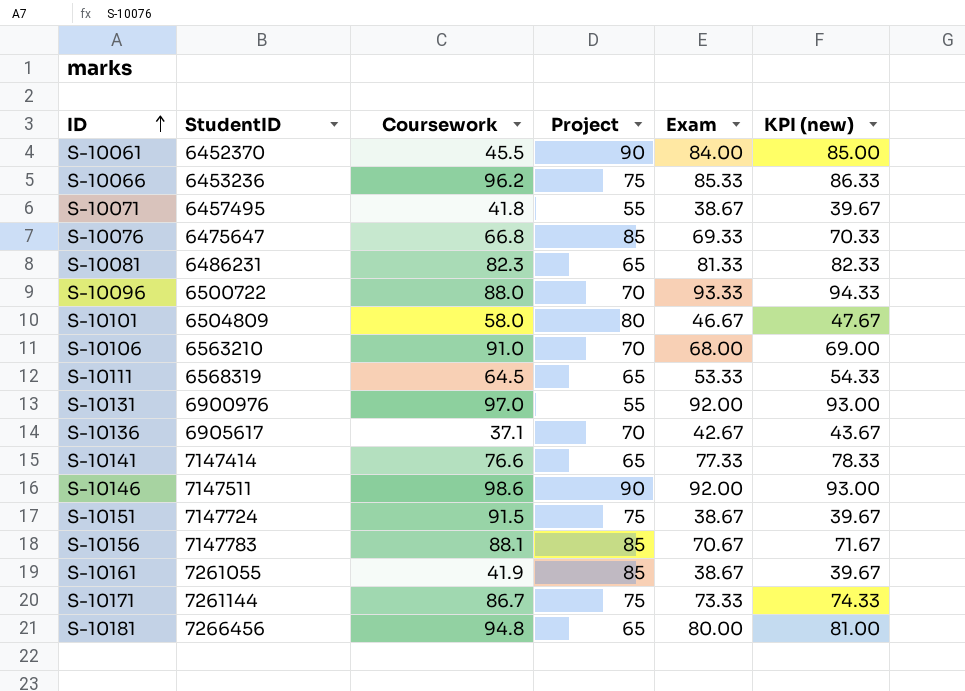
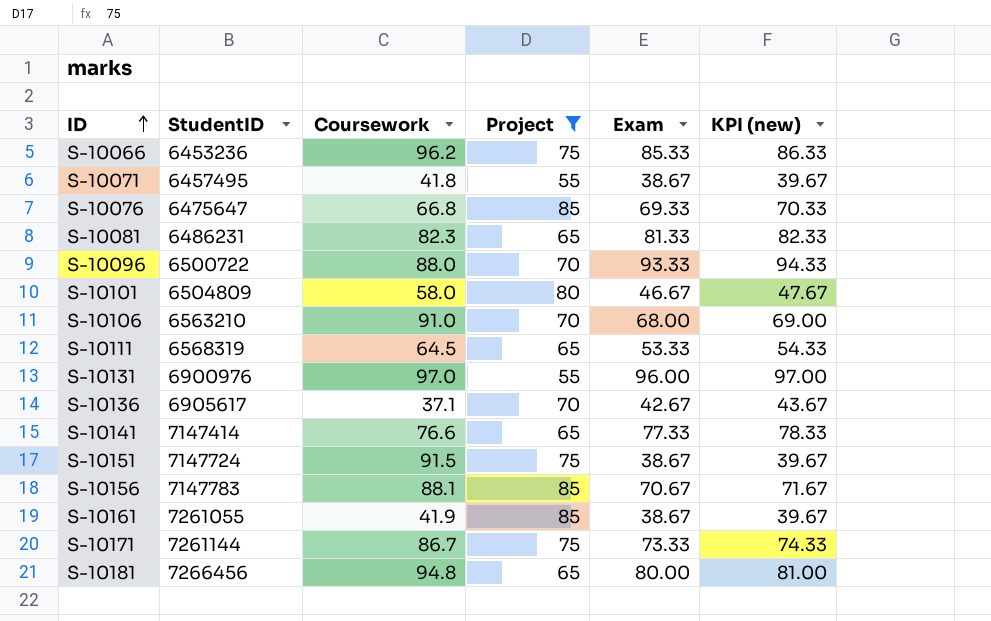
filter: none -> Project != 90
S-10131 | Exam: 92.00 -> 96.00
S-10131 | KPI (new): 93.00 -> 97.00

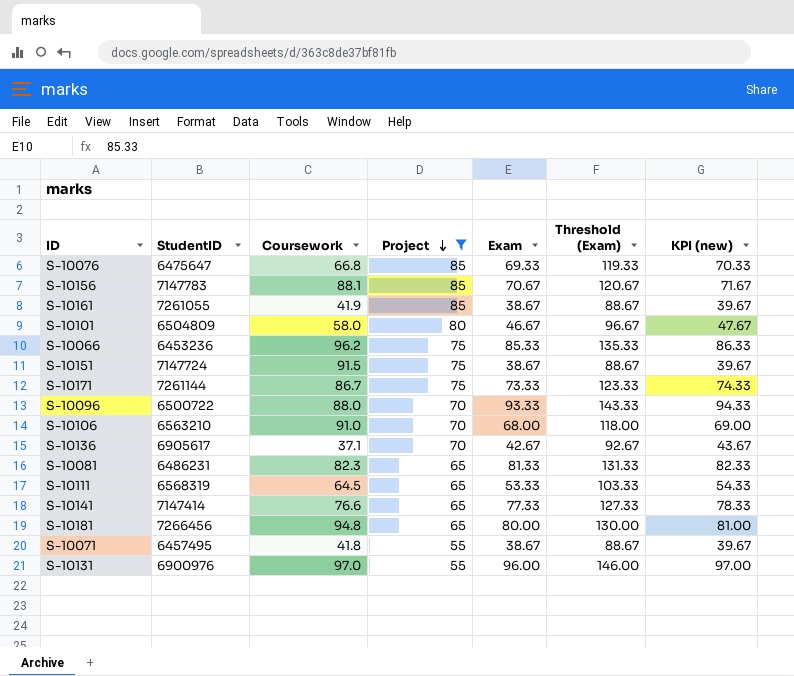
row order: ID ascending -> Project descending
column Threshold (Exam) | formula: none -> [Exam] + 50

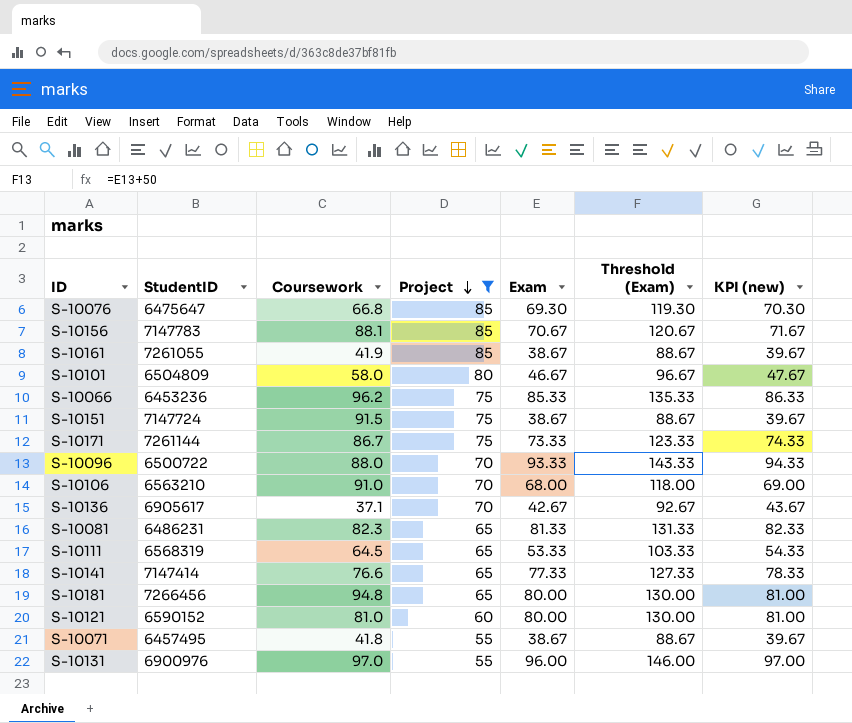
S-10076 | Exam: 69.33 -> 69.30
S-10076 | Threshold (Exam): 119.33 -> 119.30
S-10076 | KPI (new): 70.33 -> 70.30
row S-10121: none -> 6590152 | 81.0 | 60 | 80.00 | 130.00 | 81.00

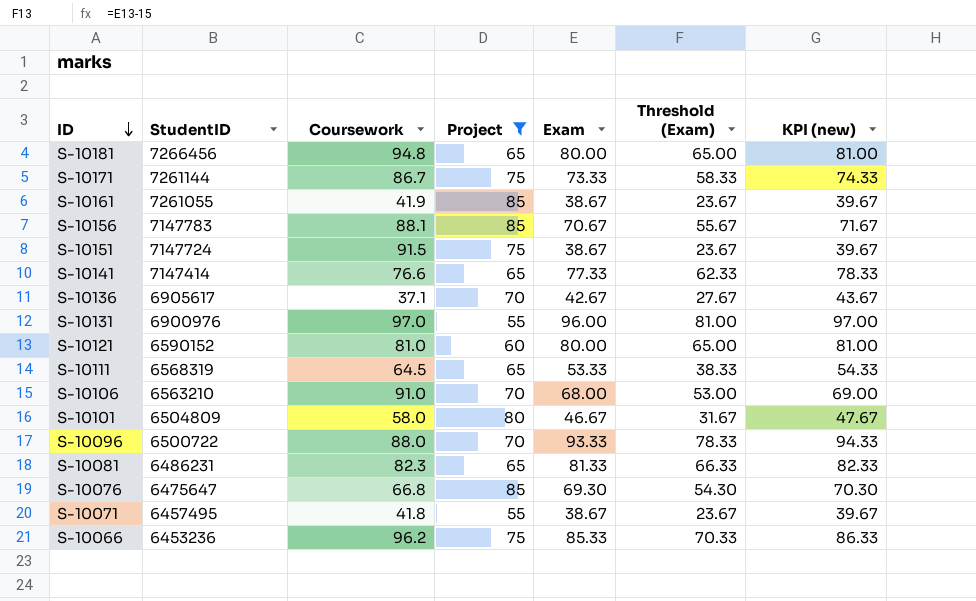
row order: Project descending -> ID descending
column Threshold (Exam) | formula: [Exam] + 50 -> [Exam] - 15

